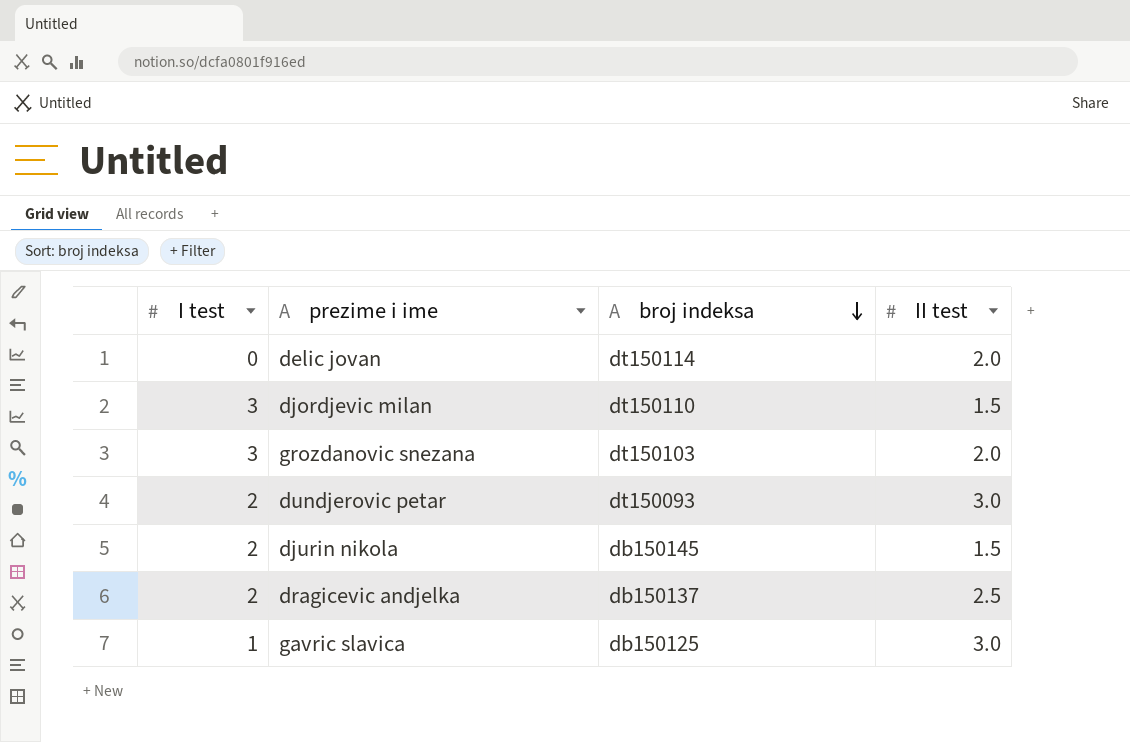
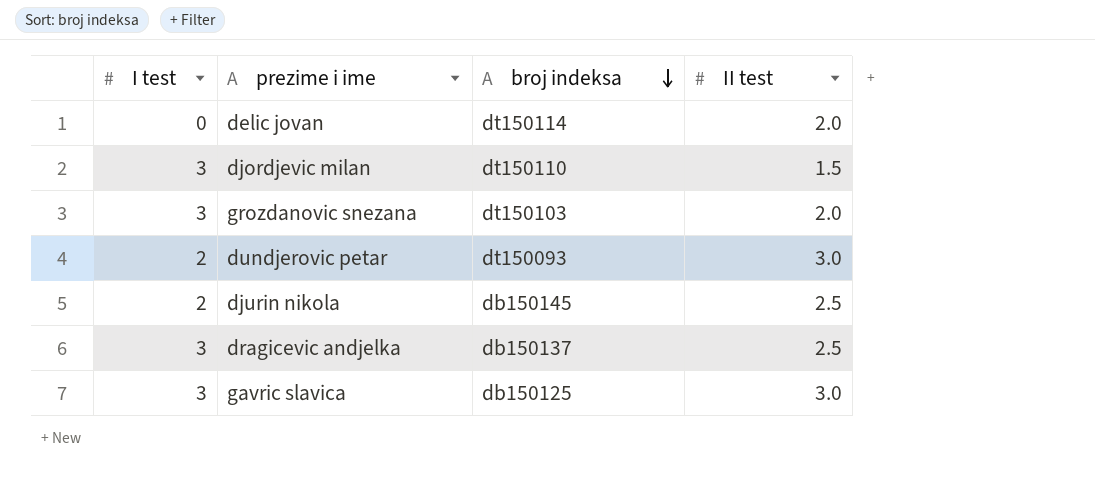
djurin nikola | II test: 1.5 -> 2.5
dragicevic andjelka | I test: 2 -> 3
gavric slavica | I test: 1 -> 3

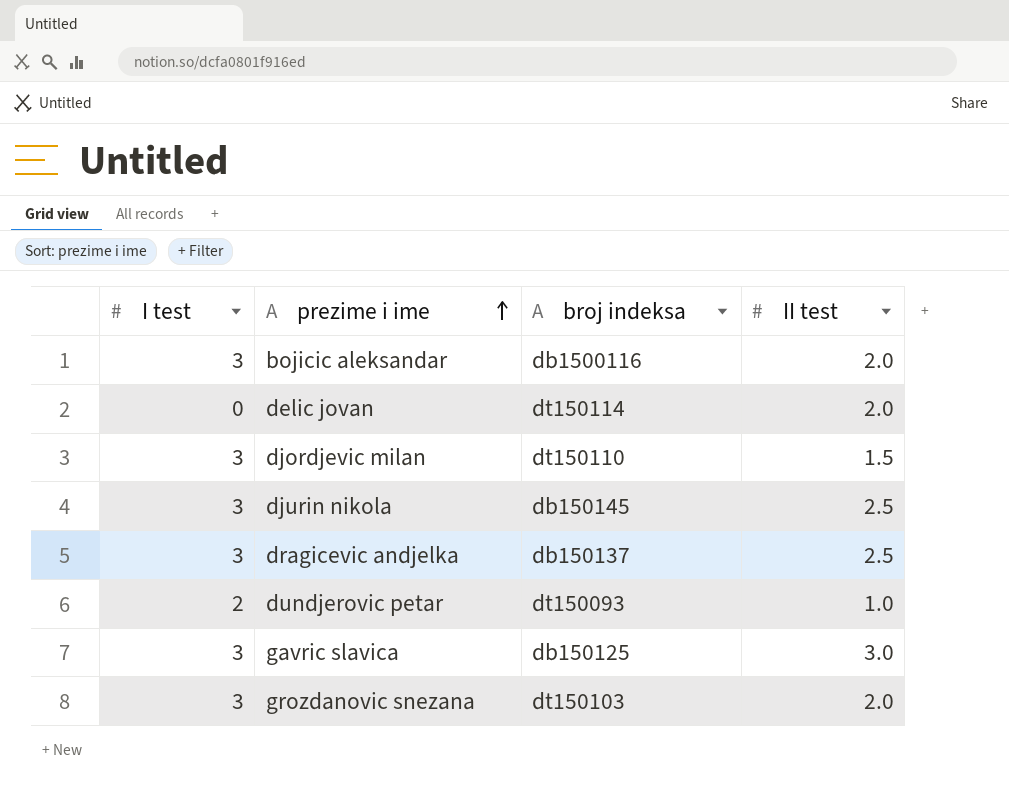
row order: broj indeksa descending -> prezime i ime ascending
row bojicic aleksandar: none -> 3 | db1500116 | 2.0
djurin nikola | I test: 2 -> 3
dundjerovic petar | II test: 3.0 -> 1.0

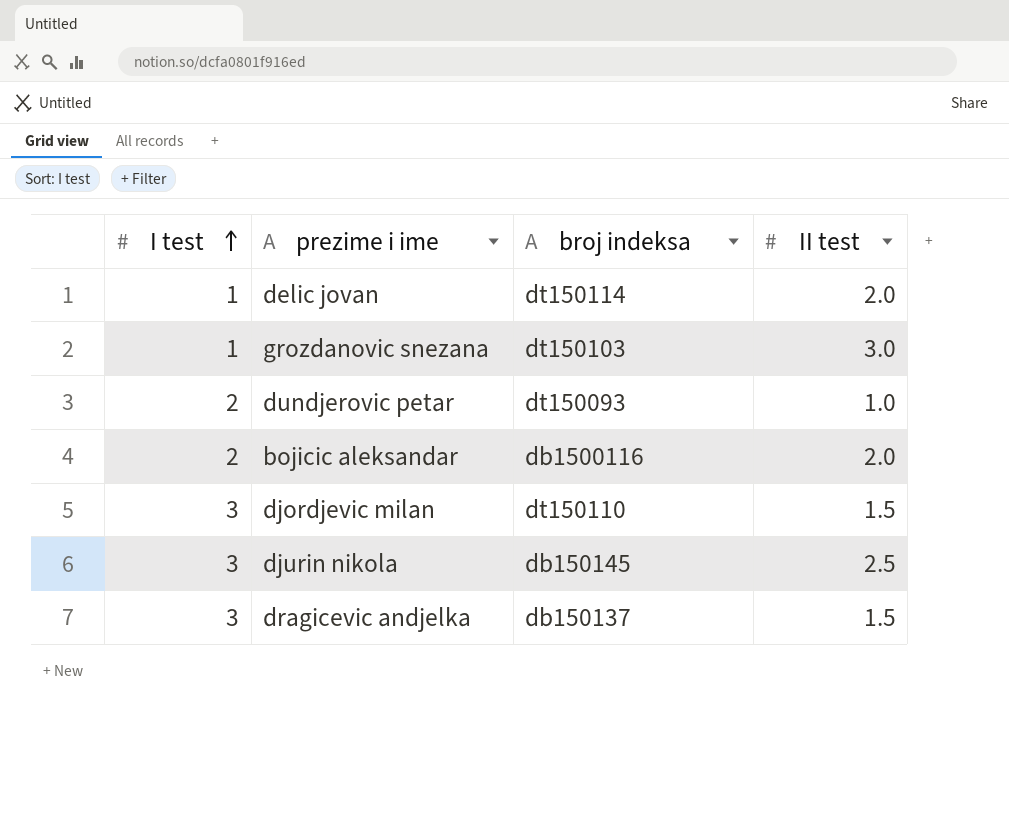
row order: prezime i ime ascending -> I test ascending
row gavric slavica: 3 | db150125 | 3.0 -> none
delic jovan | I test: 0 -> 1
grozdanovic snezana | I test: 3 -> 1
grozdanovic snezana | II test: 2.0 -> 3.0
bojicic aleksandar | I test: 3 -> 2
dragicevic andjelka | II test: 2.5 -> 1.5

